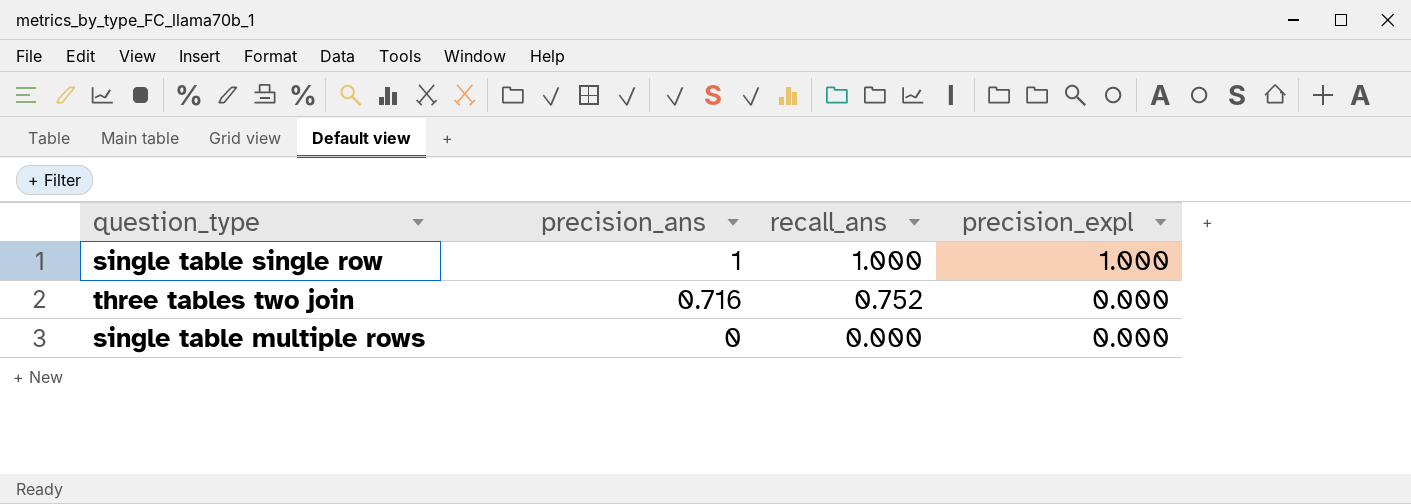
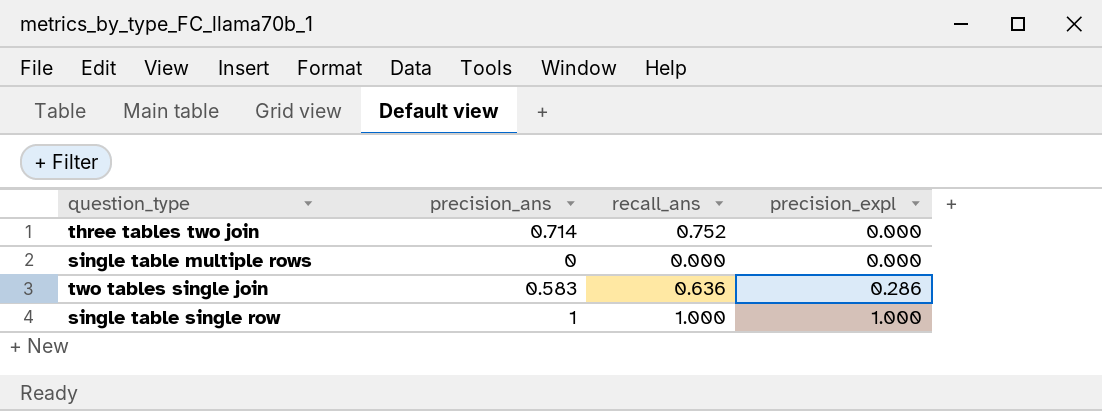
row order: precision_ans descending -> precision_expl ascending
three tables two join | precision_ans: 0.716 -> 0.714
row two tables single join: none -> 0.583 | 0.636 | 0.286

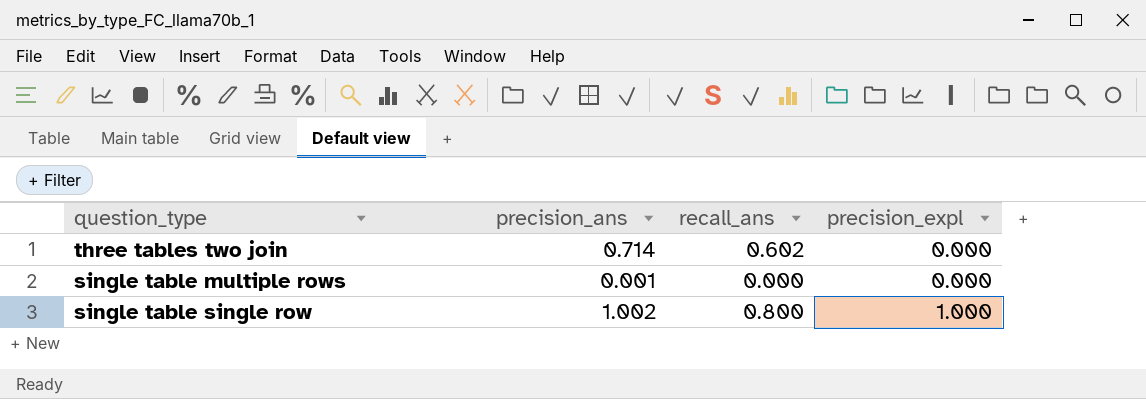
row two tables single join: 0.583 | 0.636 | 0.286 -> none
three tables two join | recall_ans: 0.752 -> 0.602
single table multiple rows | precision_ans: 0 -> 0.001
single table single row | precision_ans: 1 -> 1.002
single table single row | recall_ans: 1.000 -> 0.800

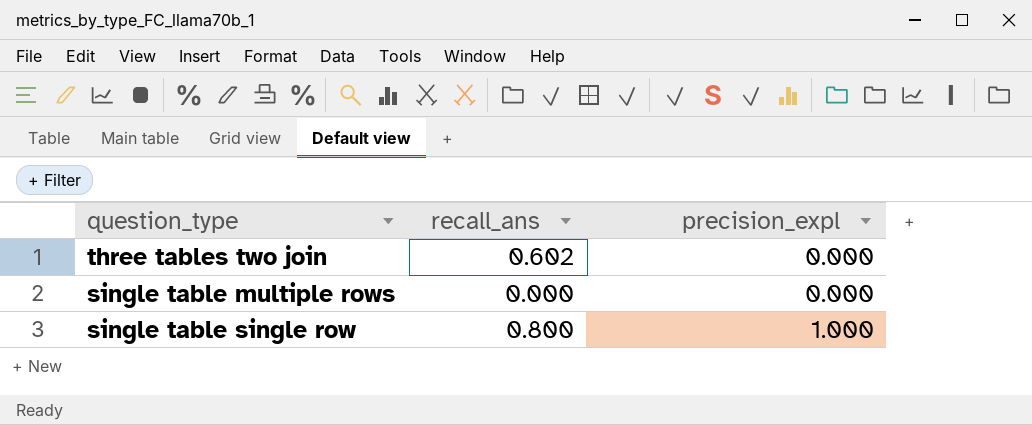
column precision_ans | position: 2 -> none

